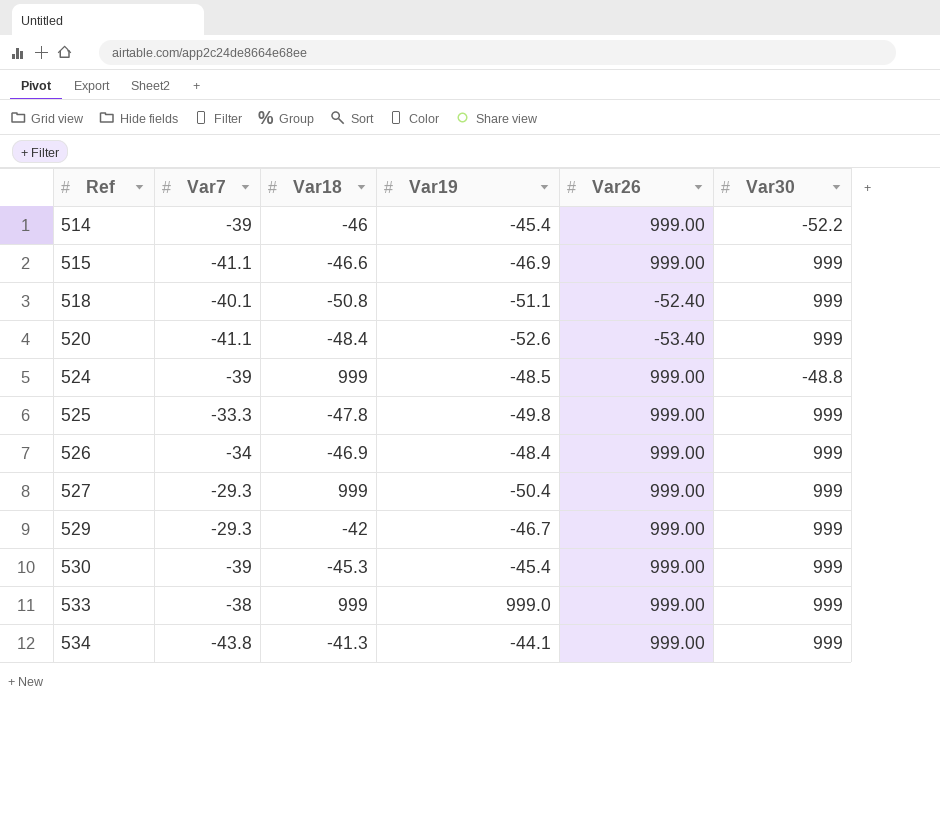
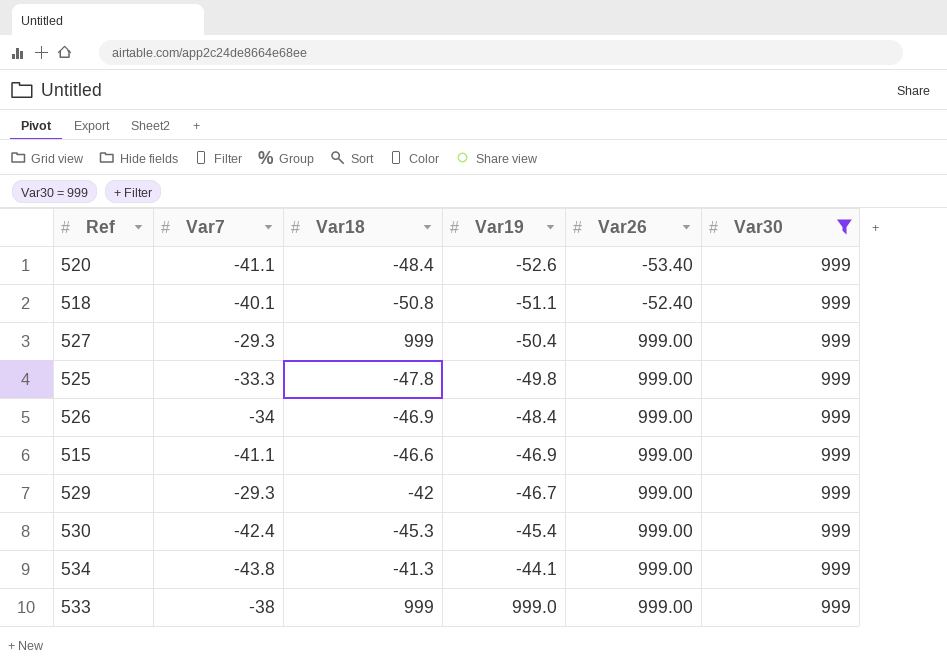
filter: none -> Var30 = 999
row order: Ref ascending -> Var19 ascending
530 | Var7: -39 -> -42.4

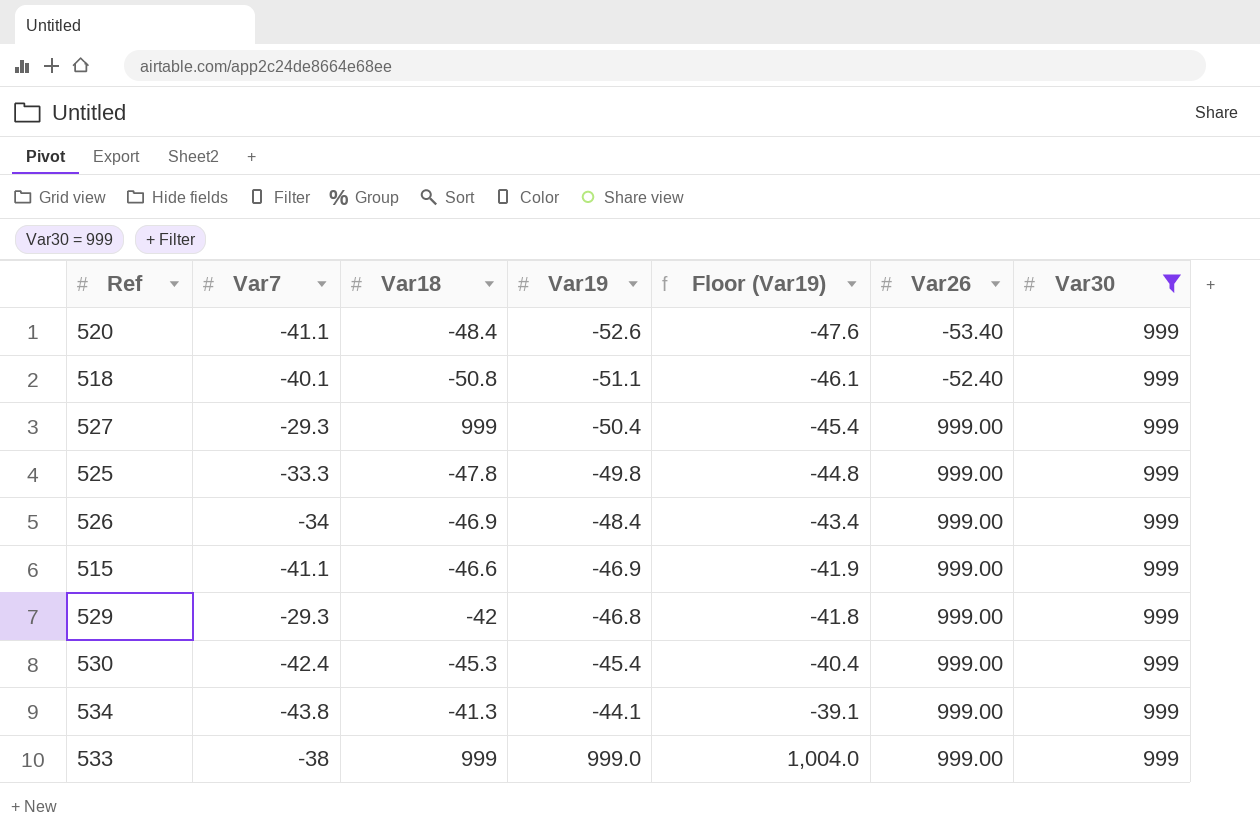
column Floor (Var19) | formula: none -> [Var19] + 5
529 | Var19: -46.7 -> -46.8

